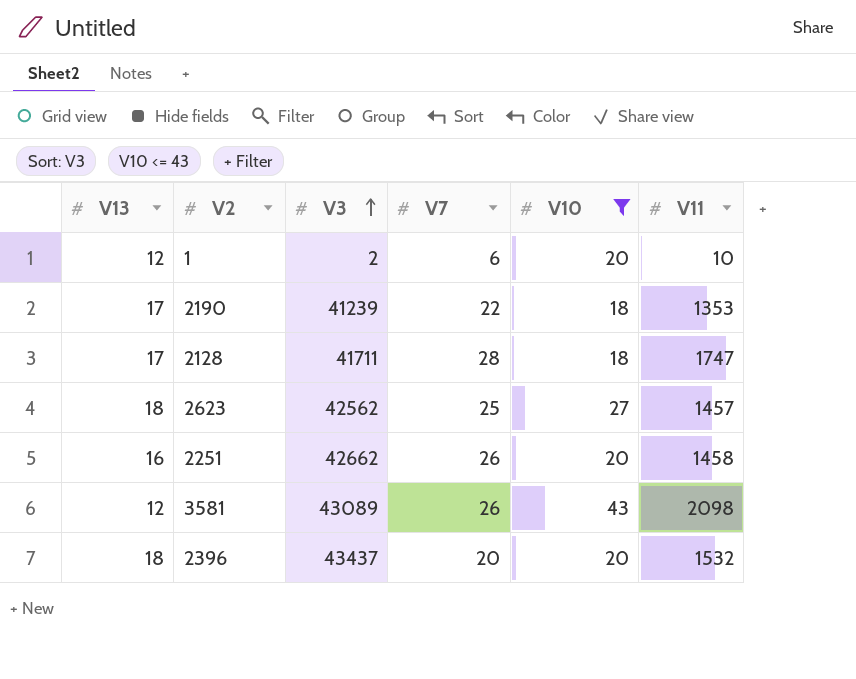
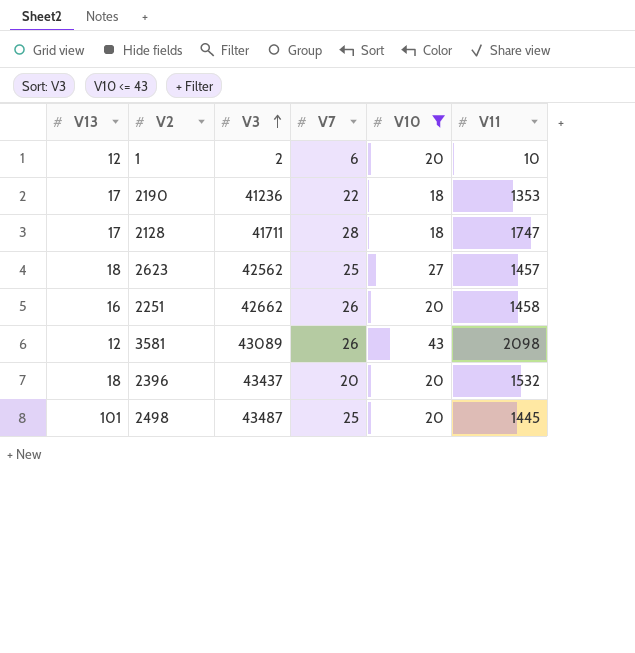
2190 | V3: 41239 -> 41236
row 2498: none -> 101 | 43487 | 25 | 20 | 1445

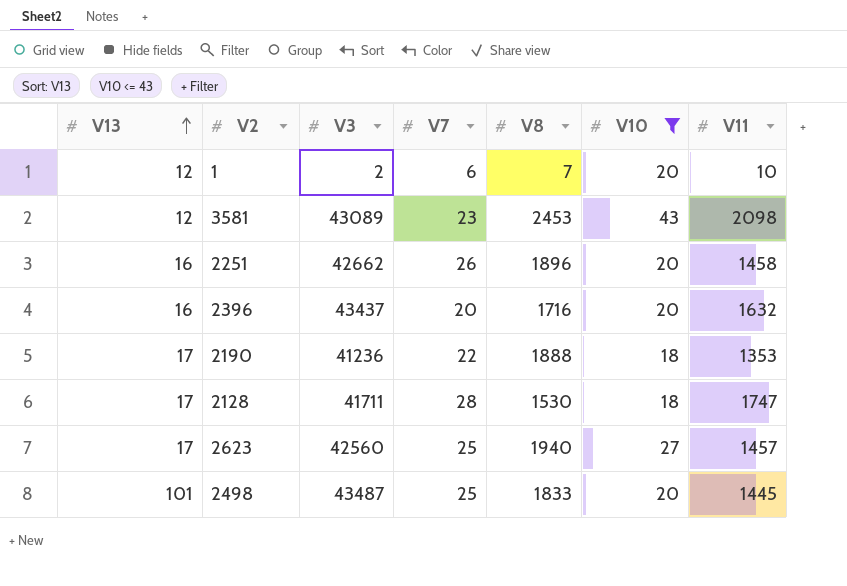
row order: V3 ascending -> V13 ascending
column V8 | position: none -> 5
3581 | V7: 26 -> 23
2396 | V13: 18 -> 16
2396 | V11: 1532 -> 1632
2623 | V13: 18 -> 17
2623 | V3: 42562 -> 42560

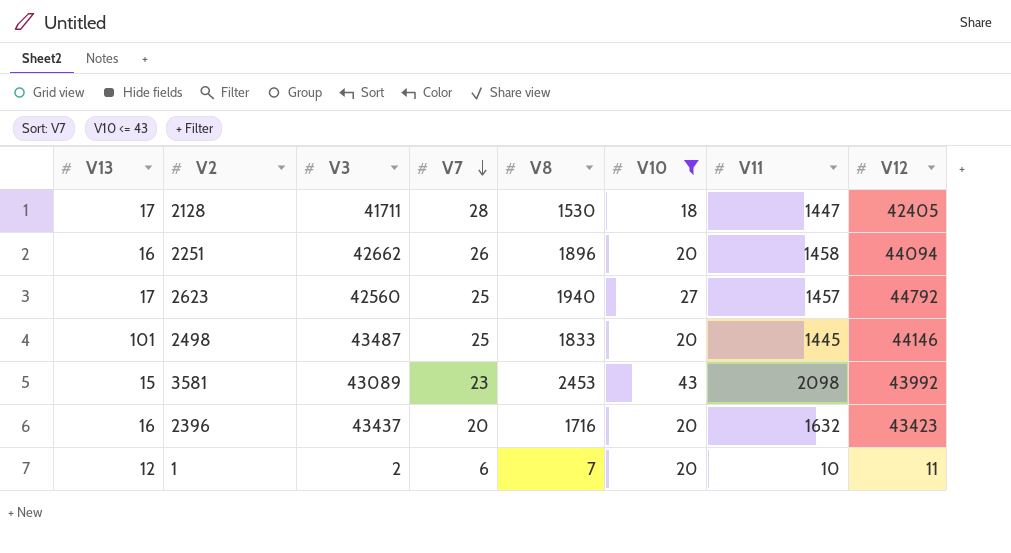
row order: V13 ascending -> V7 descending
column V12 | position: none -> 8
row 2190: 17 | 41236 | 22 | 1888 | 18 | 1353 -> none
2128 | V11: 1747 -> 1447
3581 | V13: 12 -> 15

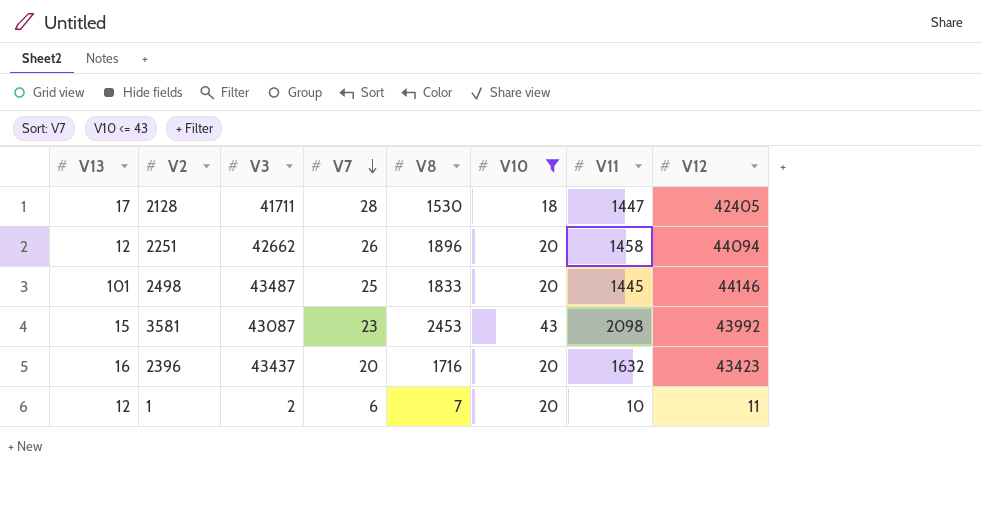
row 2623: 17 | 42560 | 25 | 1940 | 27 | 1457 | 44792 -> none
2251 | V13: 16 -> 12
3581 | V3: 43089 -> 43087

